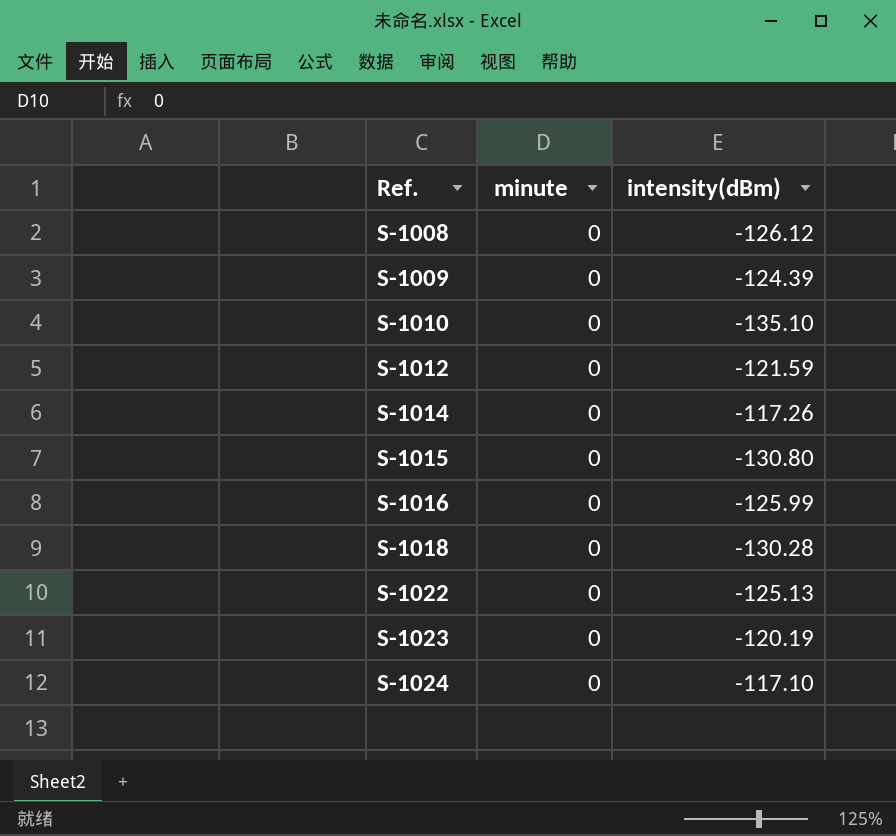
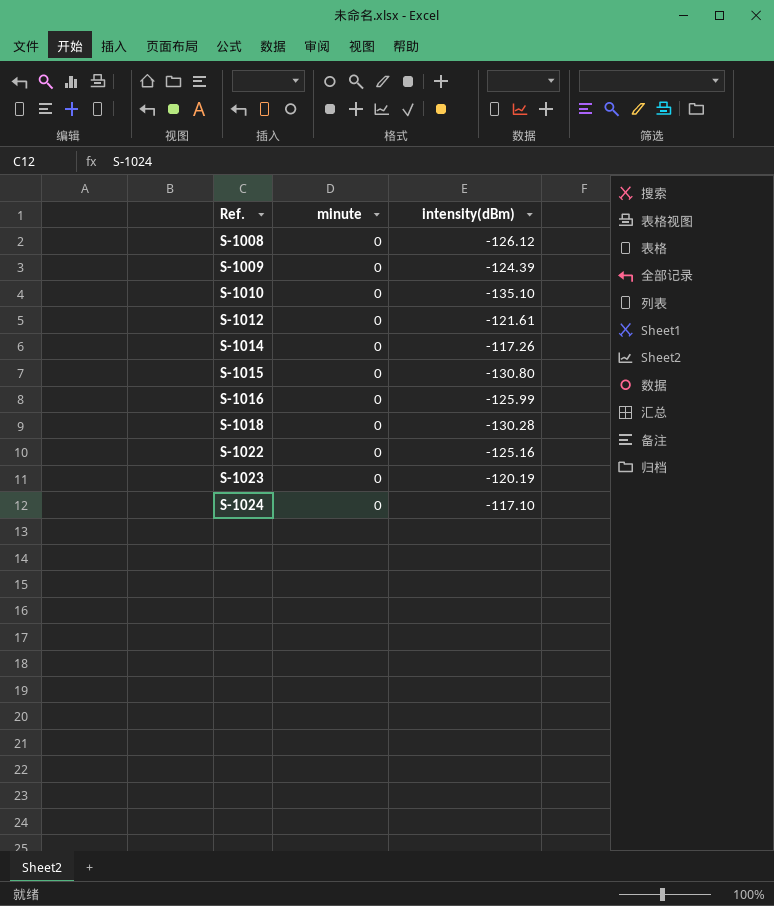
S-1012 | intensity(dBm): -121.59 -> -121.61
S-1022 | intensity(dBm): -125.13 -> -125.16

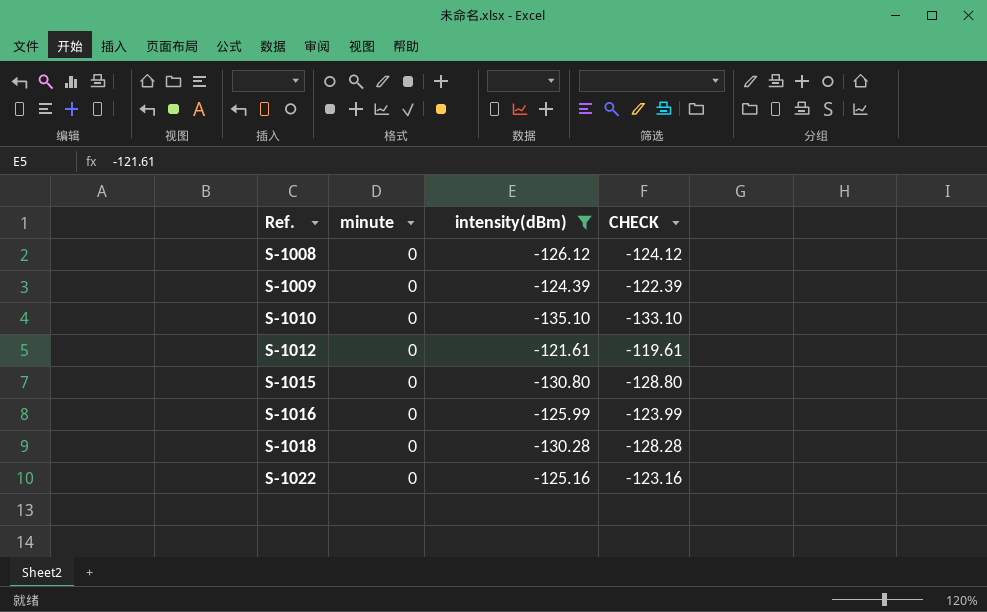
filter: none -> intensity(dBm) <= -121.61
column CHECK | formula: none -> [intensity(dBm)] + 2

